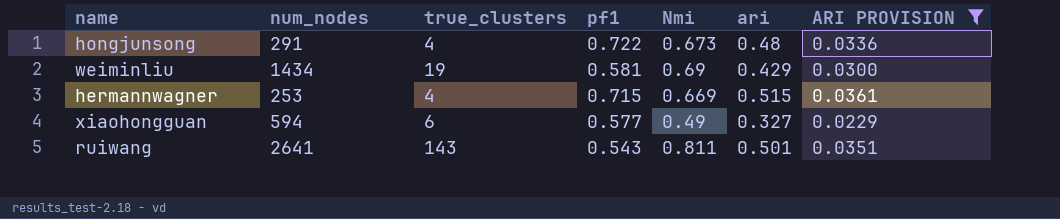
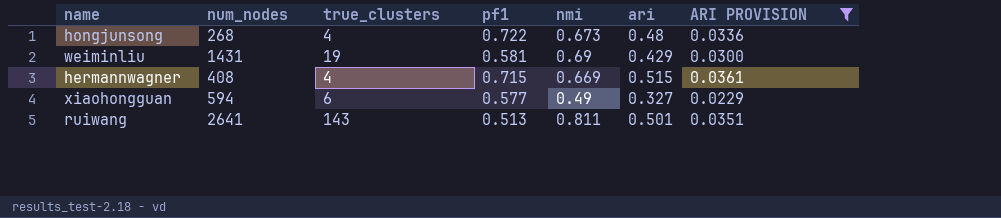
column name: Nmi -> nmi
hongjunsong | num_nodes: 291 -> 268
weiminliu | num_nodes: 1434 -> 1431
hermannwagner | num_nodes: 253 -> 408
ruiwang | pf1: 0.543 -> 0.513

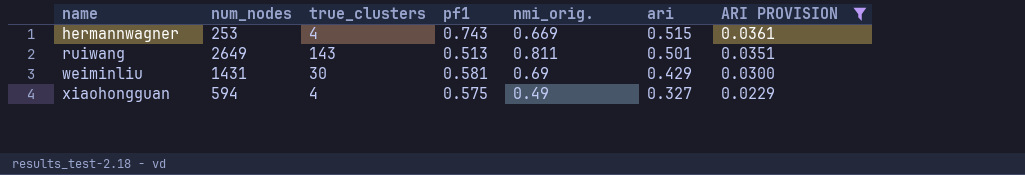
row order: none -> name ascending
column name: nmi -> nmi_orig.
row hongjunsong: 268 | 4 | 0.722 | 0.673 | 0.48 | 0.0336 -> none
hermannwagner | num_nodes: 408 -> 253
hermannwagner | pf1: 0.715 -> 0.743
ruiwang | num_nodes: 2641 -> 2649
weiminliu | true_clusters: 19 -> 30
xiaohongguan | true_clusters: 6 -> 4
xiaohongguan | pf1: 0.577 -> 0.575

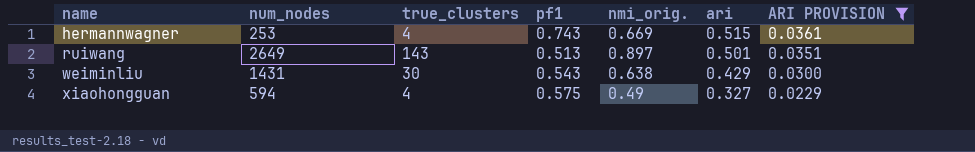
ruiwang | nmi_orig.: 0.811 -> 0.897
weiminliu | pf1: 0.581 -> 0.543
weiminliu | nmi_orig.: 0.69 -> 0.638

